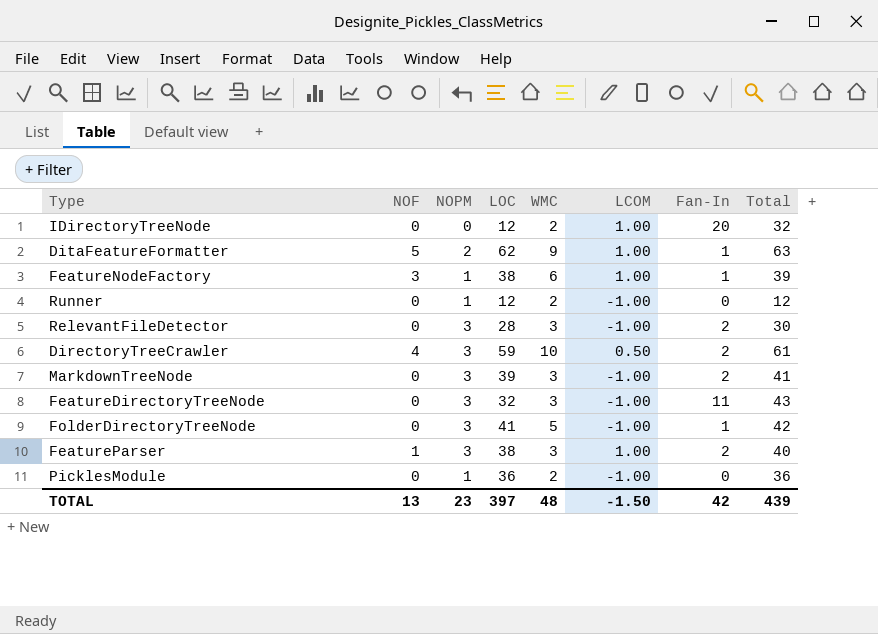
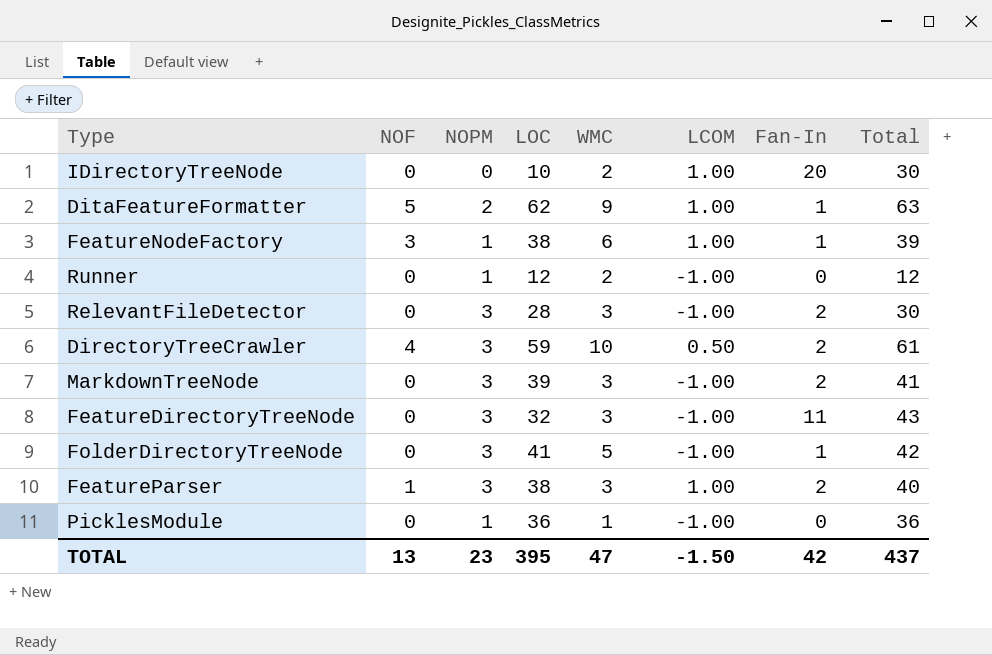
IDirectoryTreeNode | LOC: 12 -> 10
IDirectoryTreeNode | Total: 32 -> 30
PicklesModule | WMC: 2 -> 1
TOTAL | LOC: 397 -> 395
TOTAL | WMC: 48 -> 47
TOTAL | Total: 439 -> 437

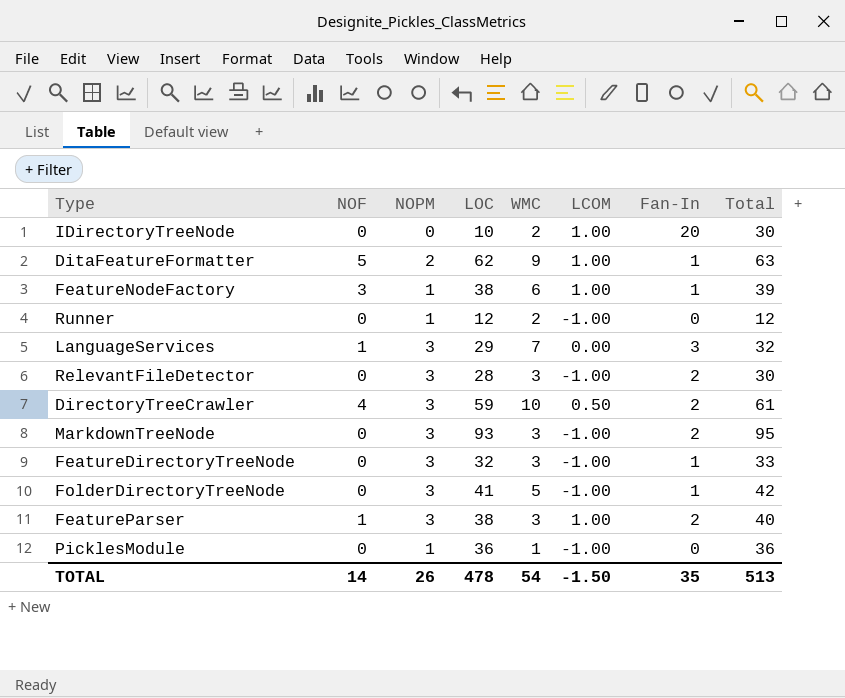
row LanguageServices: none -> 1 | 3 | 29 | 7 | 0.00 | 3 | 32
MarkdownTreeNode | LOC: 39 -> 93
MarkdownTreeNode | Total: 41 -> 95
FeatureDirectoryTreeNode | Fan-In: 11 -> 1
FeatureDirectoryTreeNode | Total: 43 -> 33
TOTAL | NOF: 13 -> 14
TOTAL | NOPM: 23 -> 26
TOTAL | LOC: 395 -> 478
TOTAL | WMC: 47 -> 54
TOTAL | Fan-In: 42 -> 35
TOTAL | Total: 437 -> 513

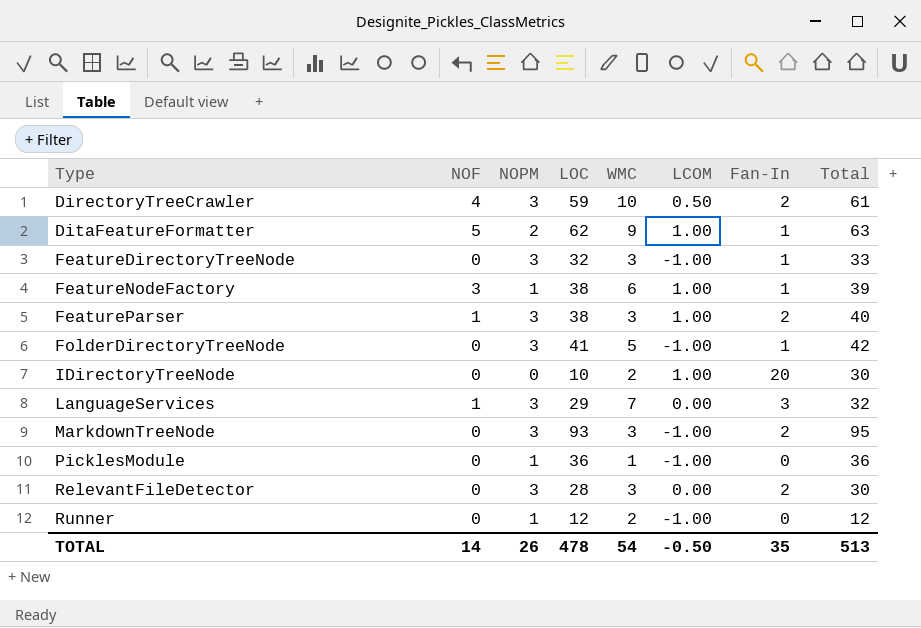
row order: none -> Type ascending
RelevantFileDetector | LCOM: -1.00 -> 0.00
TOTAL | LCOM: -1.50 -> -0.50

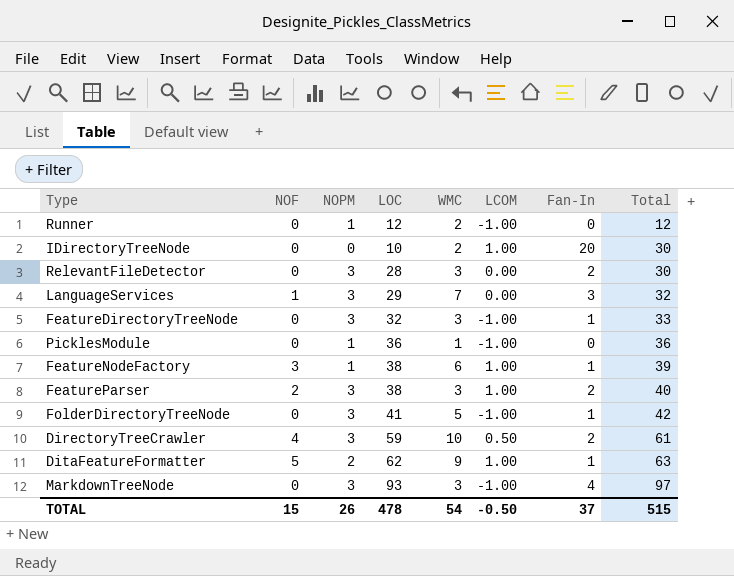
row order: Type ascending -> Total ascending
FeatureParser | NOF: 1 -> 2
MarkdownTreeNode | Fan-In: 2 -> 4
MarkdownTreeNode | Total: 95 -> 97
TOTAL | NOF: 14 -> 15
TOTAL | Fan-In: 35 -> 37
TOTAL | Total: 513 -> 515

